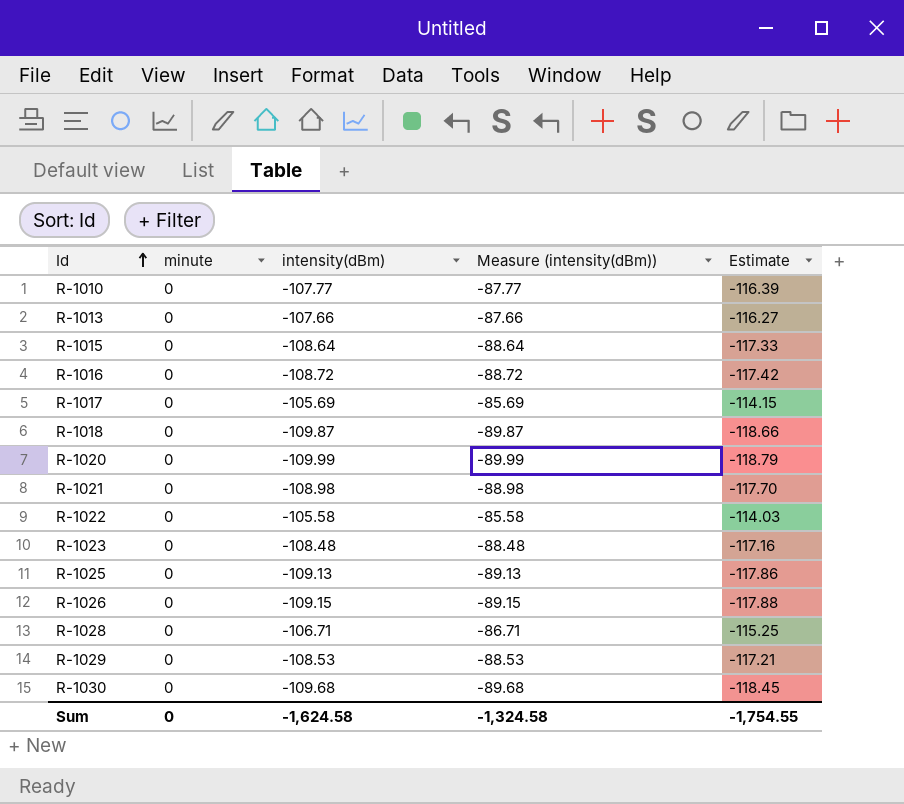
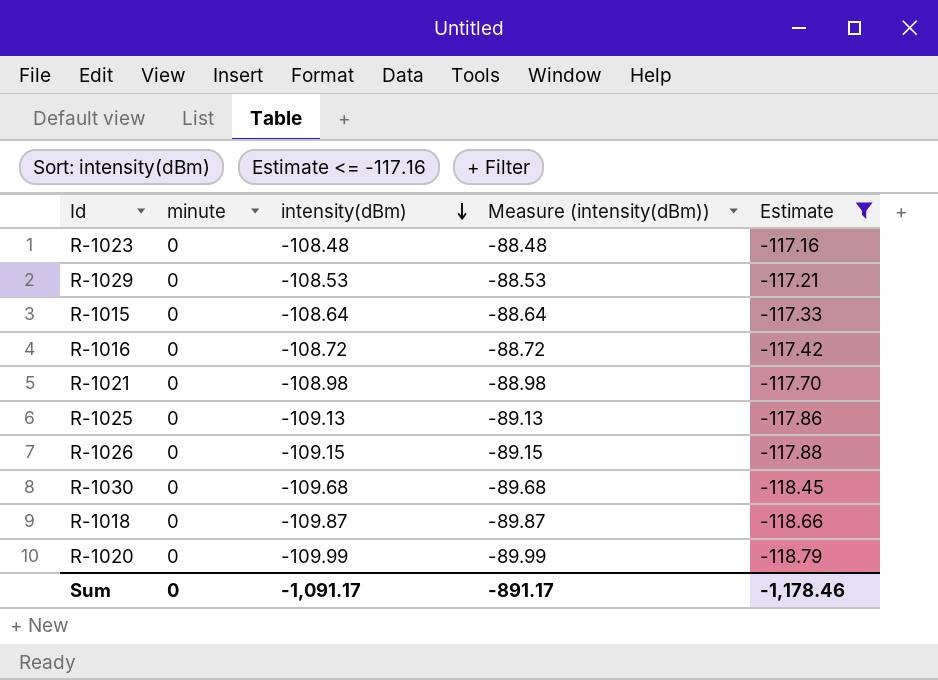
filter: none -> Estimate <= -117.16
row order: Id ascending -> intensity(dBm) descending
Sum | intensity(dBm): -1,624.58 -> -1,091.17
Sum | Measure (intensity(dBm)): -1,324.58 -> -891.17
Sum | Estimate: -1,754.55 -> -1,178.46

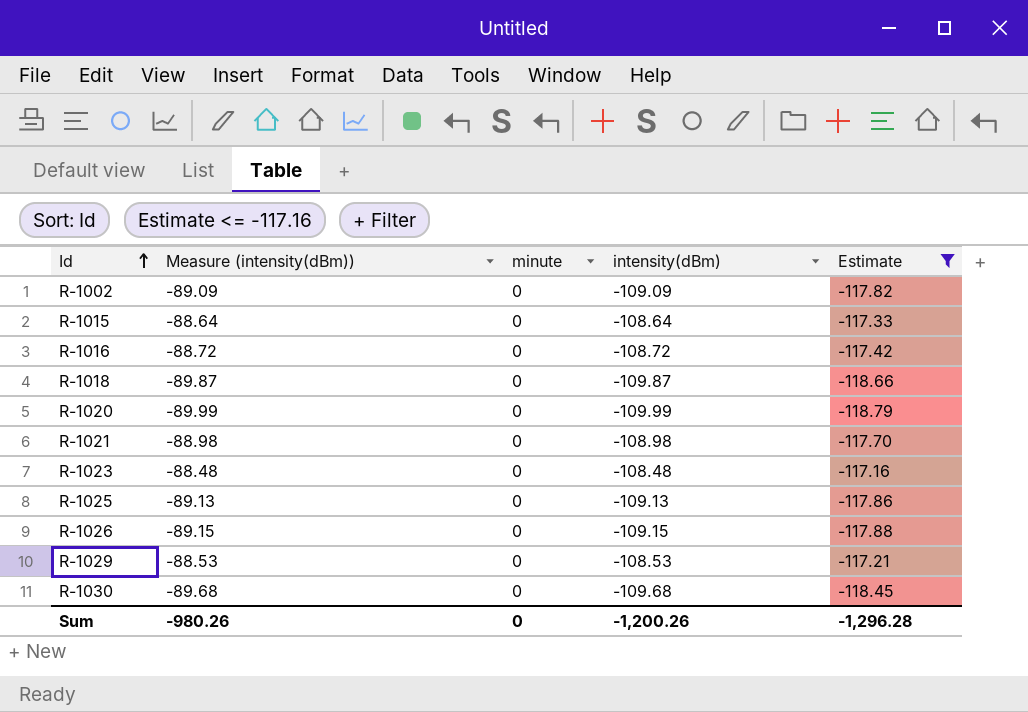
row order: intensity(dBm) descending -> Id ascending
column Measure (intensity(dBm)) | position: 4 -> 2
row R-1002: none -> -89.09 | 0 | -109.09 | -117.82
Sum | Measure (intensity(dBm)): -891.17 -> -980.26
Sum | intensity(dBm): -1,091.17 -> -1,200.26
Sum | Estimate: -1,178.46 -> -1,296.28

